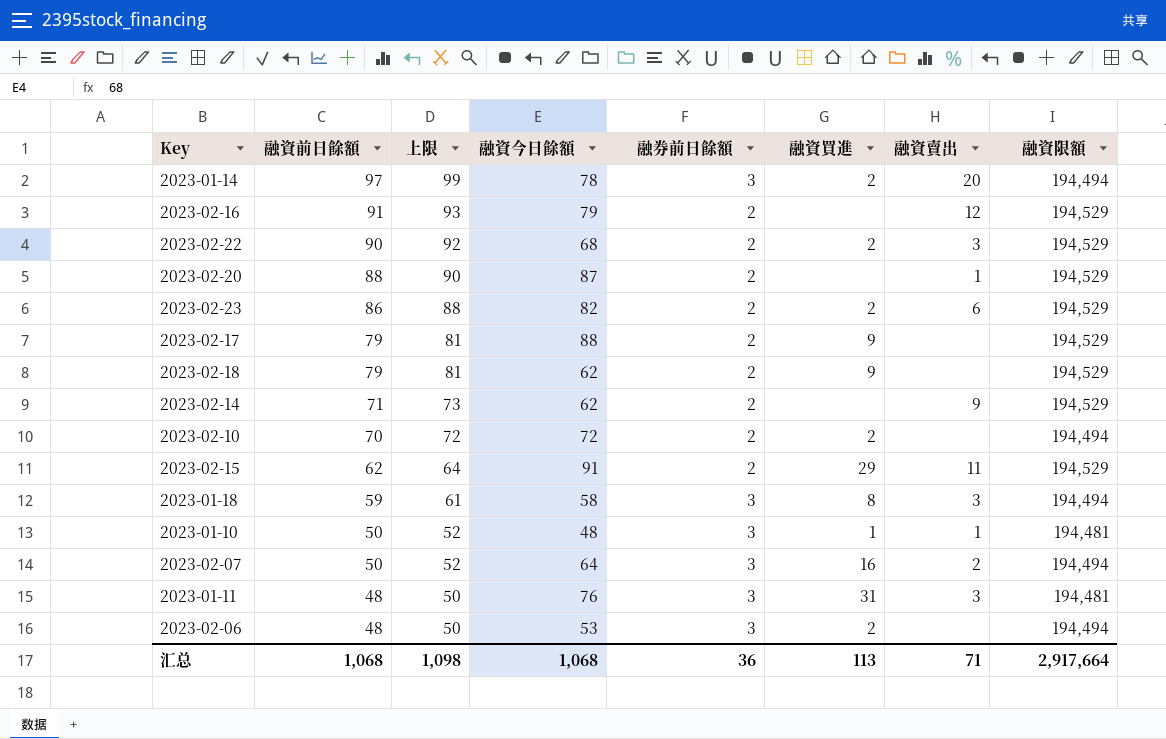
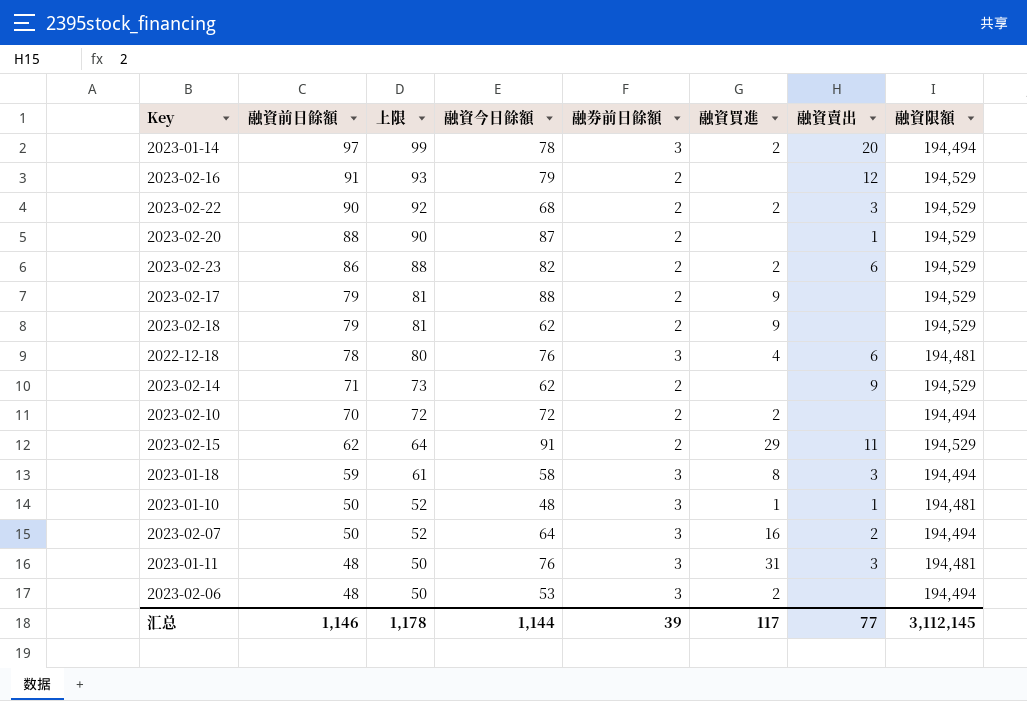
row 2022-12-18: none -> 78 | 80 | 76 | 3 | 4 | 6 | 194,481
汇总 | 融資前日餘額: 1,068 -> 1,146
汇总 | 上限: 1,098 -> 1,178
汇总 | 融資今日餘額: 1,068 -> 1,144
汇总 | 融券前日餘額: 36 -> 39
汇总 | 融資買進: 113 -> 117
汇总 | 融資賣出: 71 -> 77
汇总 | 融資限額: 2,917,664 -> 3,112,145

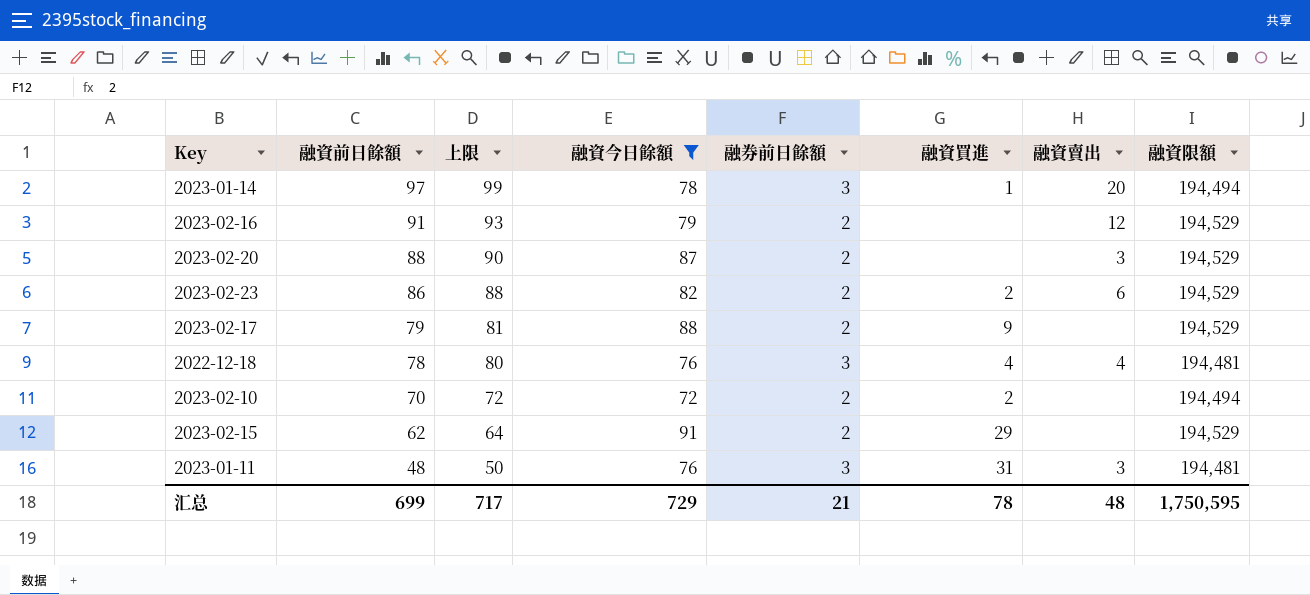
filter: none -> 融資今日餘額 >= 72
2023-01-14 | 融資買進: 2 -> 1
2023-02-20 | 融資賣出: 1 -> 3
2022-12-18 | 融資賣出: 6 -> 4
2023-02-15 | 融資賣出: 11 -> none
汇总 | 融資前日餘額: 1,146 -> 699
汇总 | 上限: 1,178 -> 717
汇总 | 融資今日餘額: 1,144 -> 729
汇总 | 融券前日餘額: 39 -> 21
汇总 | 融資買進: 117 -> 78
汇总 | 融資賣出: 77 -> 48
汇总 | 融資限額: 3,112,145 -> 1,750,595

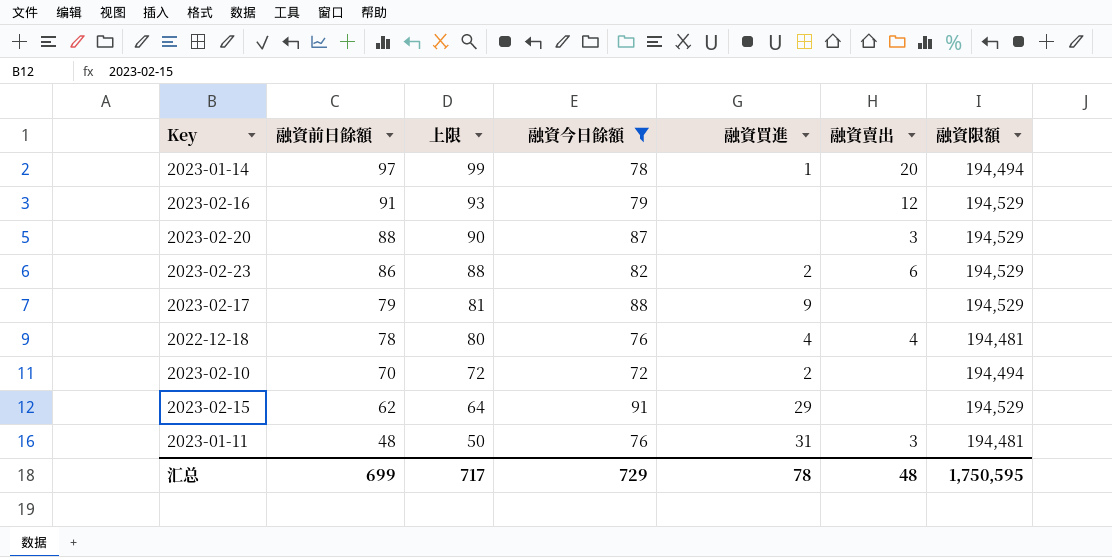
column 融券前日餘額 | position: 5 -> none

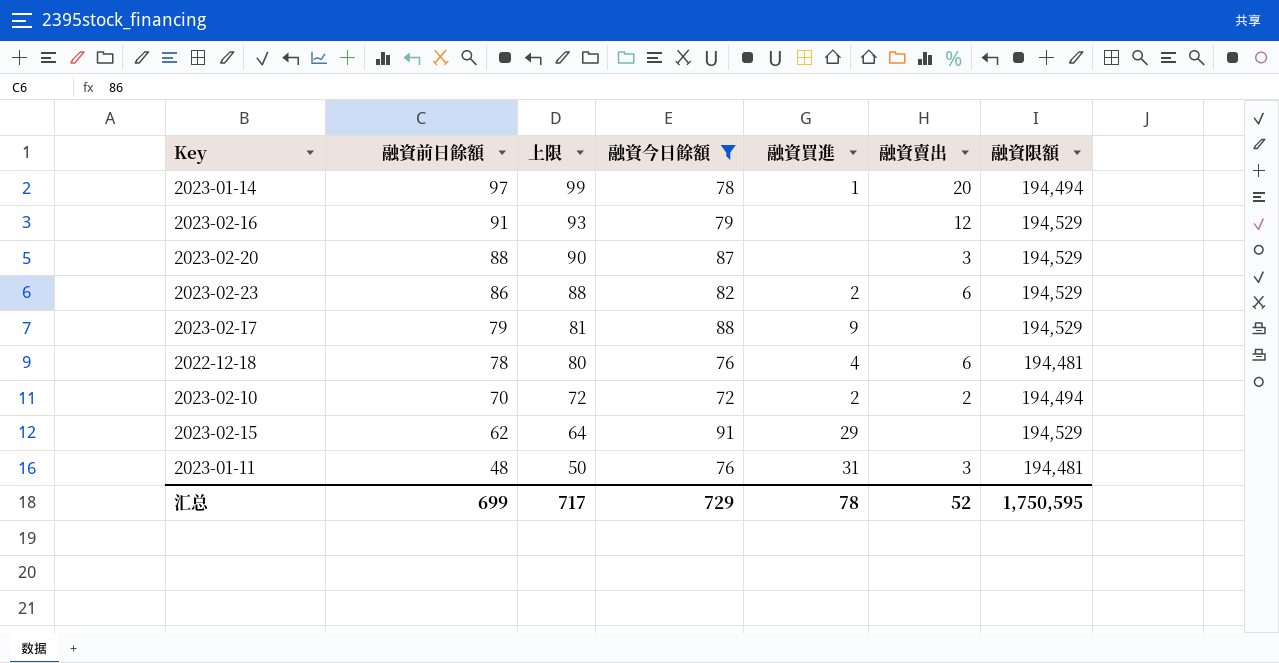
2022-12-18 | 融資賣出: 4 -> 6
2023-02-10 | 融資賣出: none -> 2
汇总 | 融資賣出: 48 -> 52

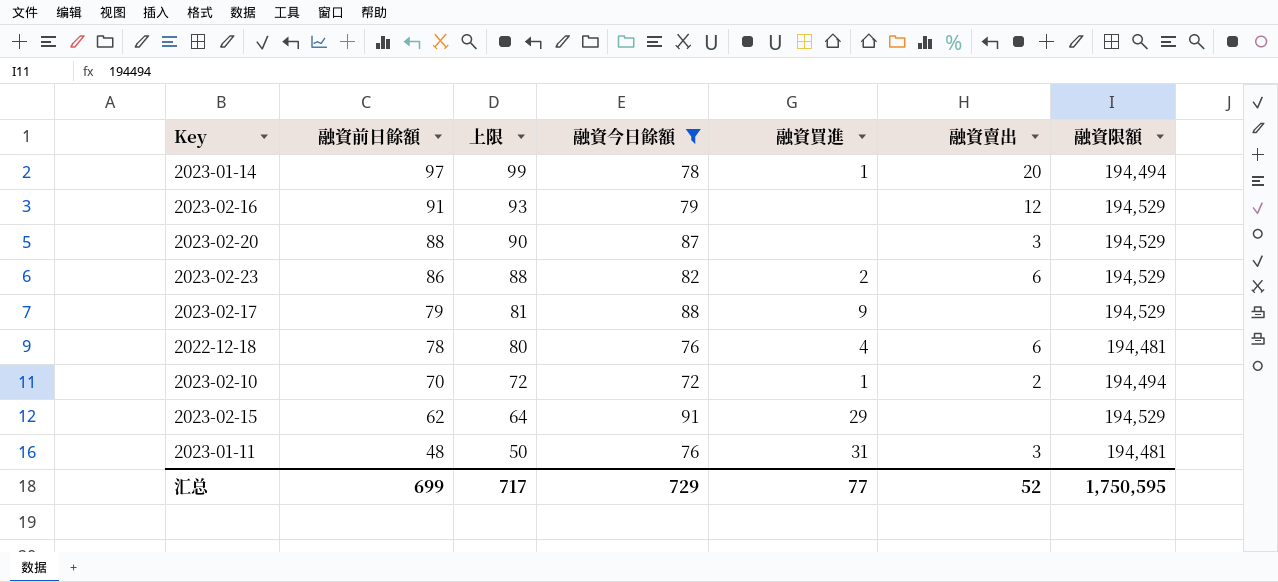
2023-02-10 | 融資買進: 2 -> 1
汇总 | 融資買進: 78 -> 77

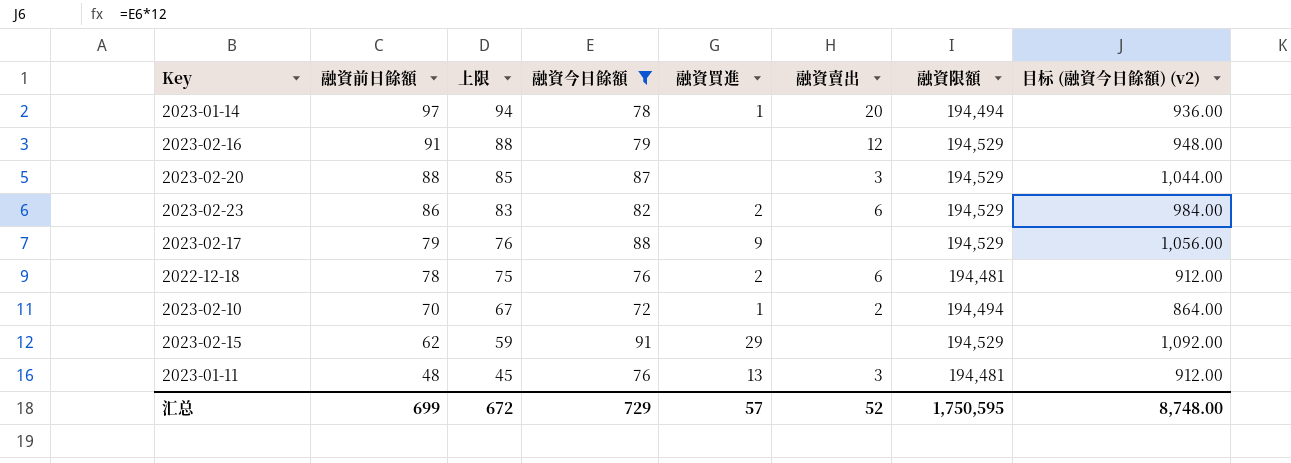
column 上限 | formula: [融資前日餘額] + 2 -> [融資前日餘額] - 3
column 目标 (融資今日餘額) (v2) | formula: none -> [融資今日餘額] * 12
2022-12-18 | 融資買進: 4 -> 2
2023-01-11 | 融資買進: 31 -> 13
汇总 | 上限: 717 -> 672
汇总 | 融資買進: 77 -> 57

